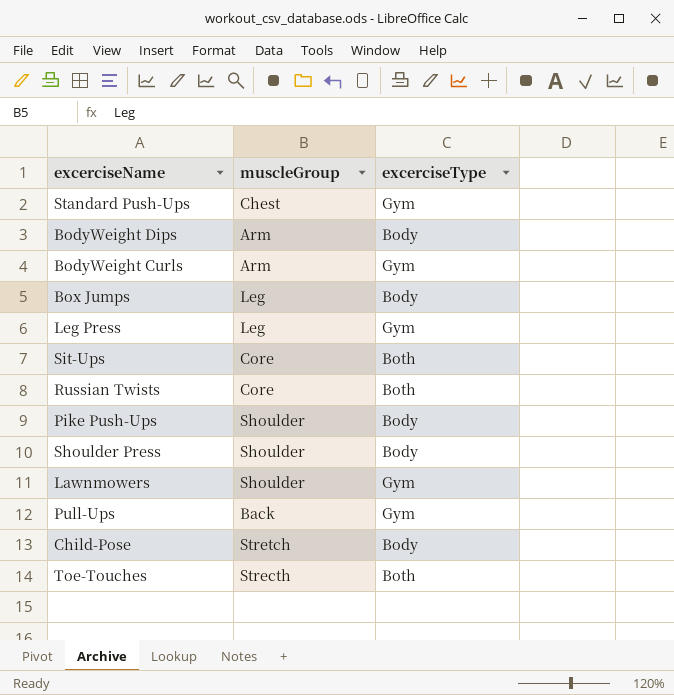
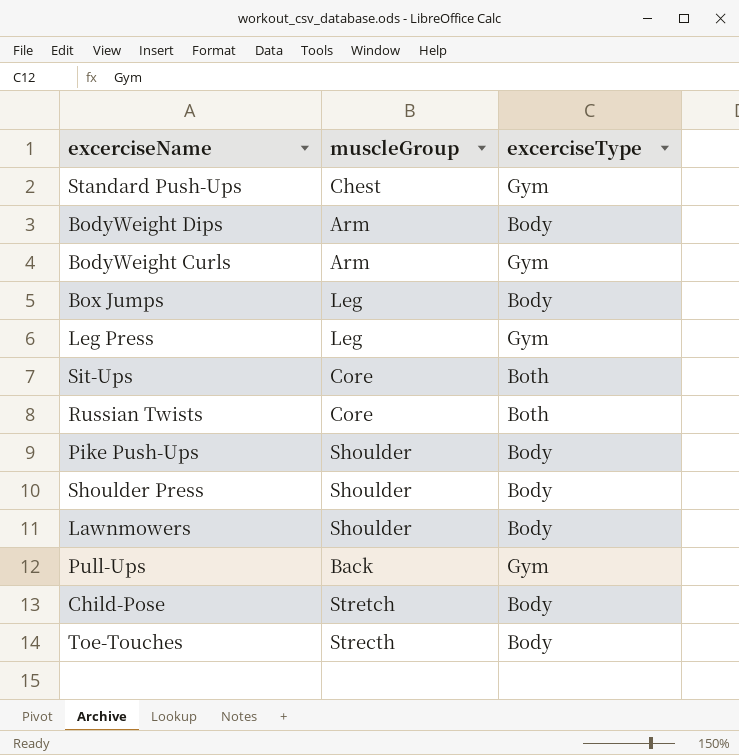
Lawnmowers | excerciseType: Gym -> Body
Toe-Touches | excerciseType: Both -> Body

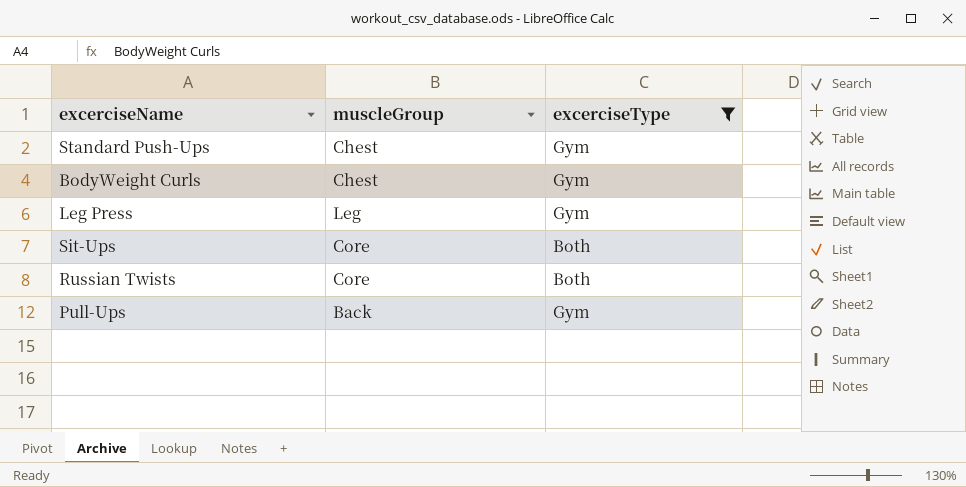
filter: none -> excerciseType != Body
BodyWeight Curls | muscleGroup: Arm -> Chest

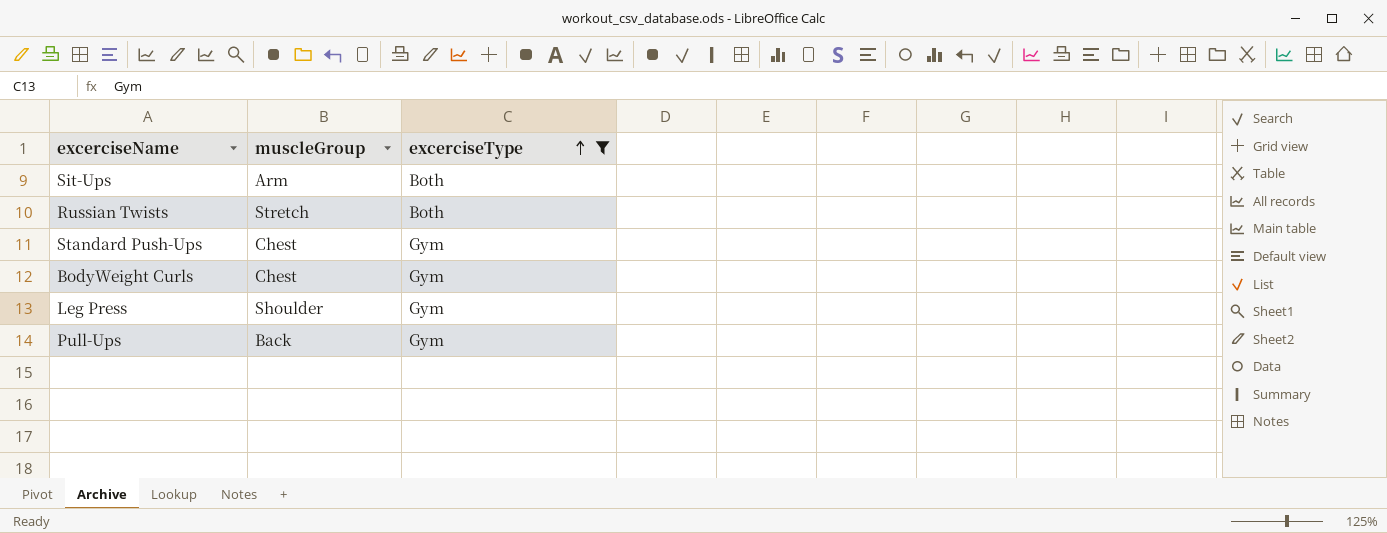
row order: none -> excerciseType ascending
Sit-Ups | muscleGroup: Core -> Arm
Russian Twists | muscleGroup: Core -> Stretch
Leg Press | muscleGroup: Leg -> Shoulder

